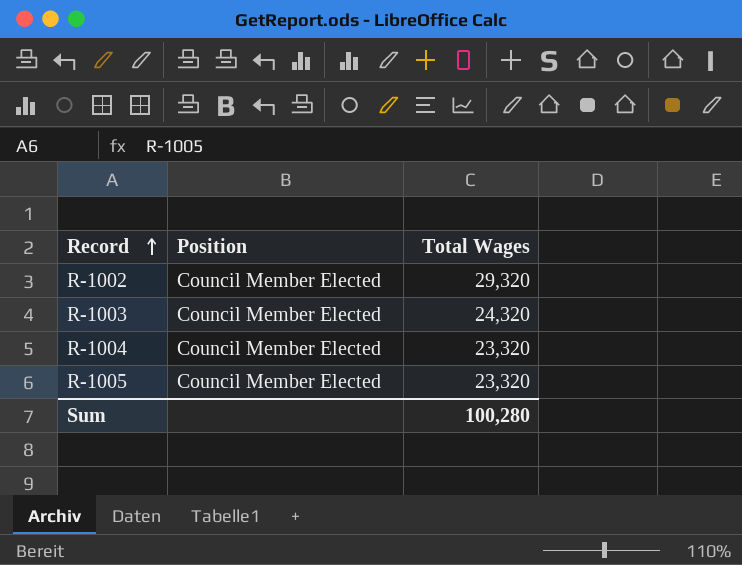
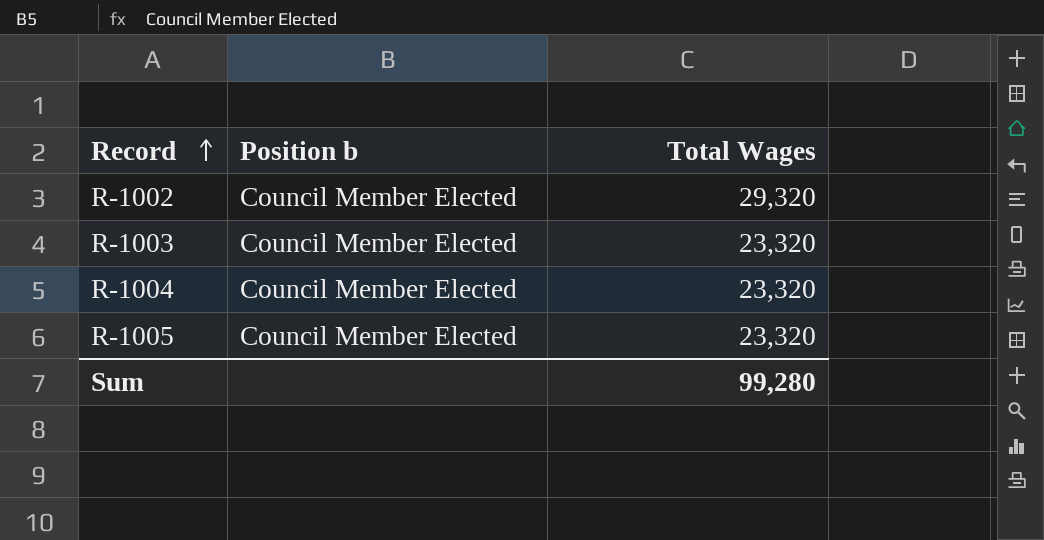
column name: Position -> Position b
R-1003 | Total Wages: 24,320 -> 23,320
Sum | Total Wages: 100,280 -> 99,280

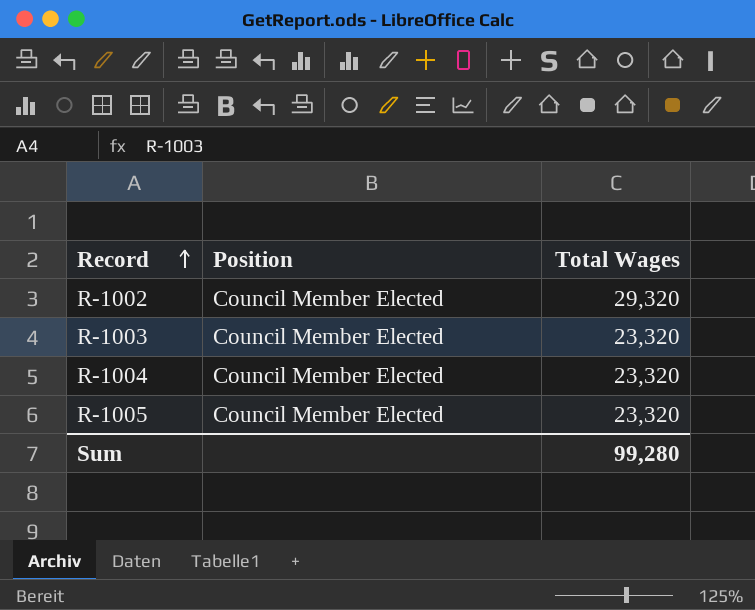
column name: Position b -> Position

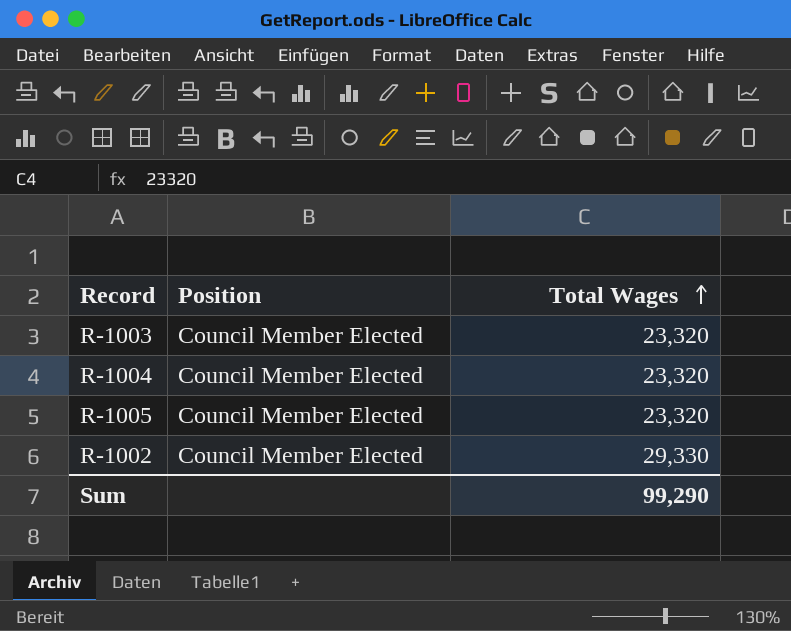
row order: Record ascending -> Total Wages ascending
R-1002 | Total Wages: 29,320 -> 29,330
Sum | Total Wages: 99,280 -> 99,290

